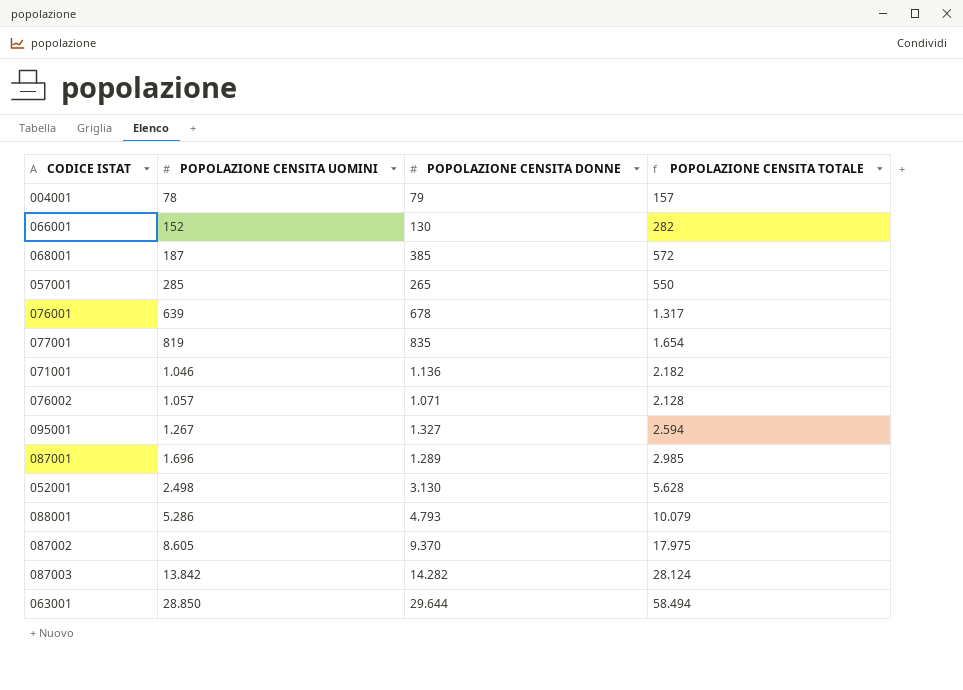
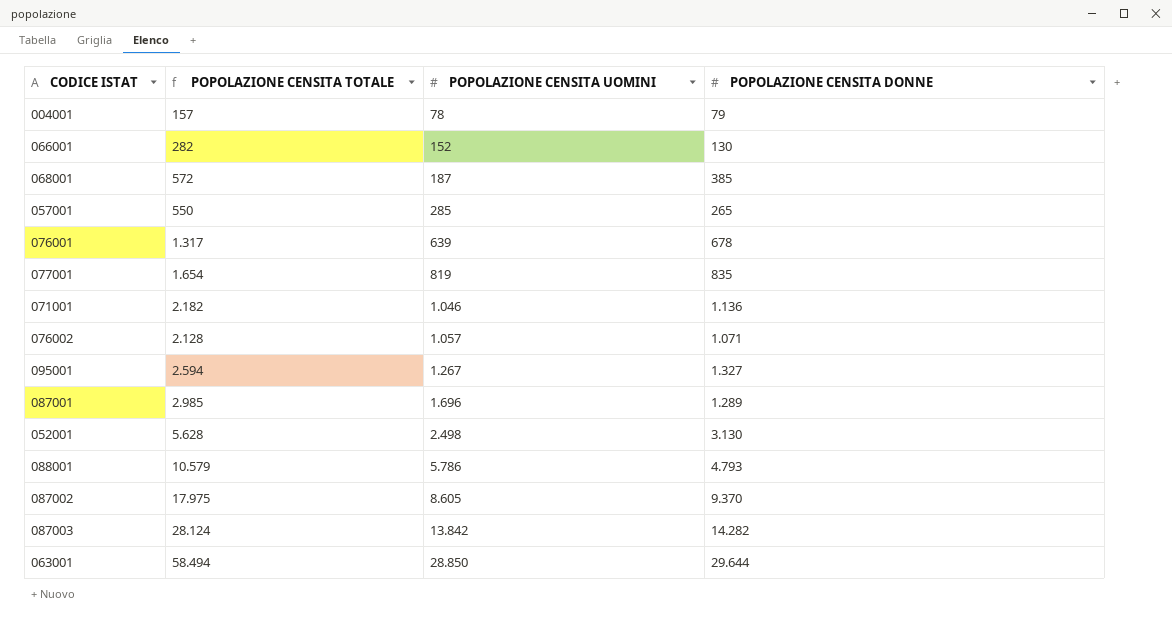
column POPOLAZIONE CENSITA TOTALE | position: 4 -> 2
088001 | POPOLAZIONE CENSITA TOTALE: 10.079 -> 10.579
088001 | POPOLAZIONE CENSITA UOMINI: 5.286 -> 5.786

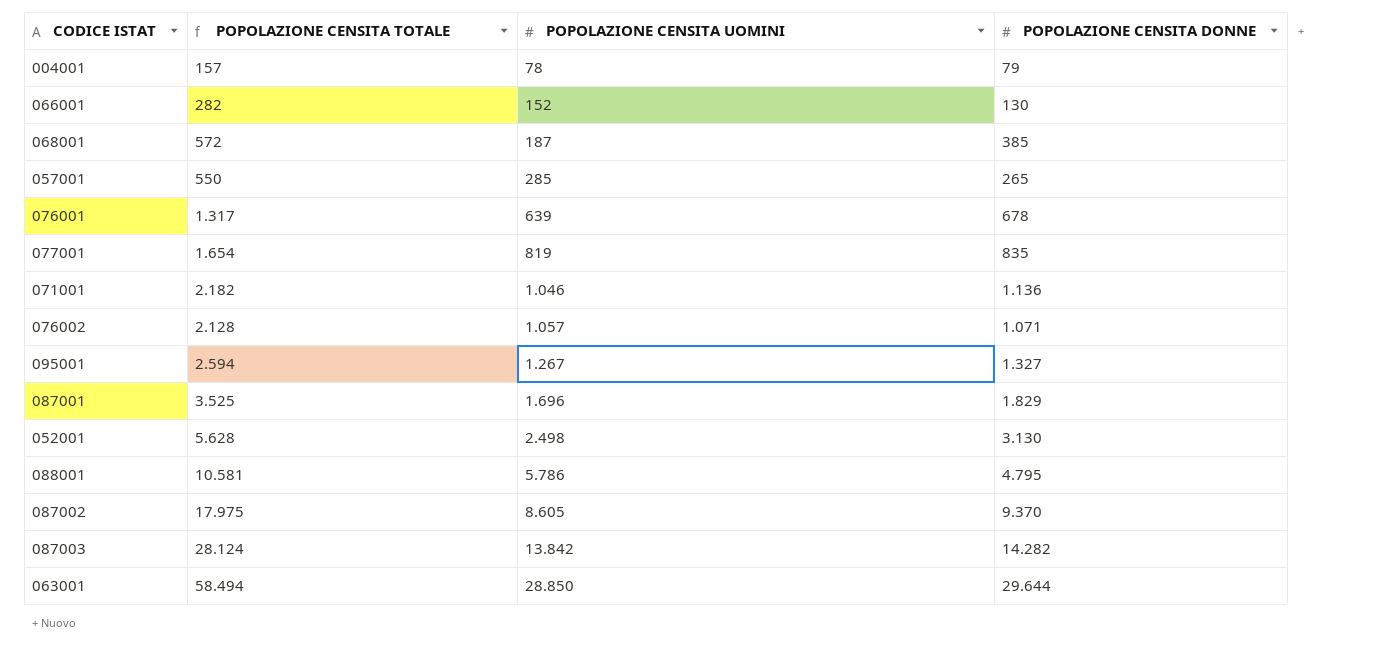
087001 | POPOLAZIONE CENSITA TOTALE: 2.985 -> 3.525
087001 | POPOLAZIONE CENSITA DONNE: 1.289 -> 1.829
088001 | POPOLAZIONE CENSITA TOTALE: 10.579 -> 10.581
088001 | POPOLAZIONE CENSITA DONNE: 4.793 -> 4.795

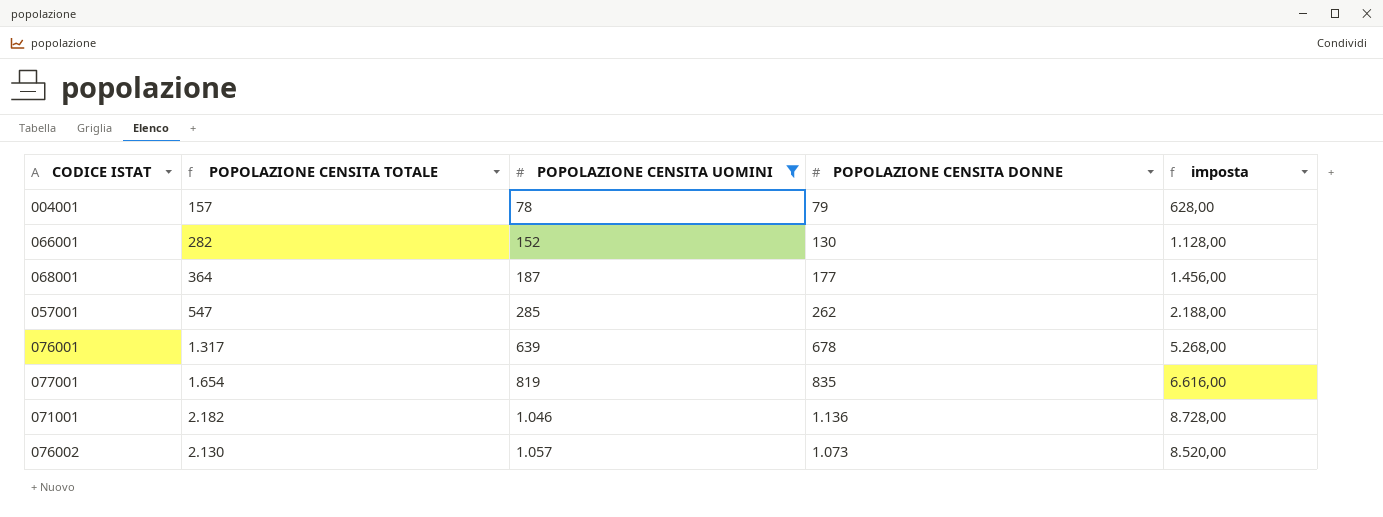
filter: none -> POPOLAZIONE CENSITA UOMINI <= 1.057
column imposta | formula: none -> [POPOLAZIONE CENSITA TOTALE] * 4
068001 | POPOLAZIONE CENSITA TOTALE: 572 -> 364
068001 | POPOLAZIONE CENSITA DONNE: 385 -> 177
057001 | POPOLAZIONE CENSITA TOTALE: 550 -> 547
057001 | POPOLAZIONE CENSITA DONNE: 265 -> 262
076002 | POPOLAZIONE CENSITA TOTALE: 2.128 -> 2.130
076002 | POPOLAZIONE CENSITA DONNE: 1.071 -> 1.073

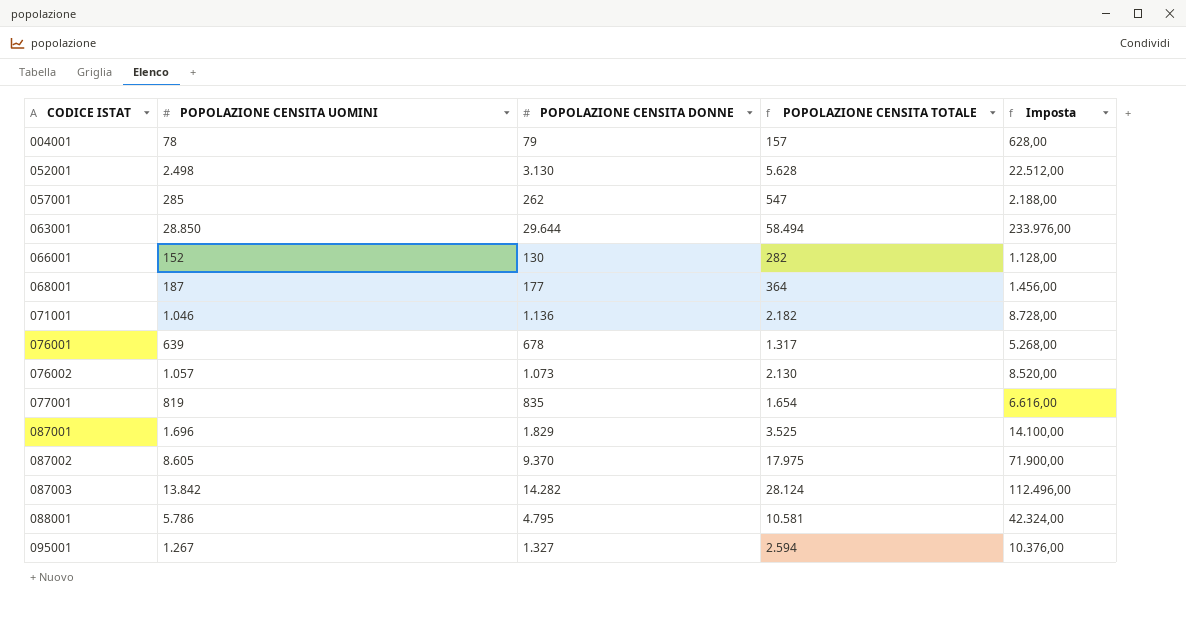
filter: POPOLAZIONE CENSITA UOMINI <= 1.057 -> none
row order: POPOLAZIONE CENSITA UOMINI ascending -> CODICE ISTAT ascending
column POPOLAZIONE CENSITA TOTALE | position: 2 -> 4
column name: imposta -> Imposta

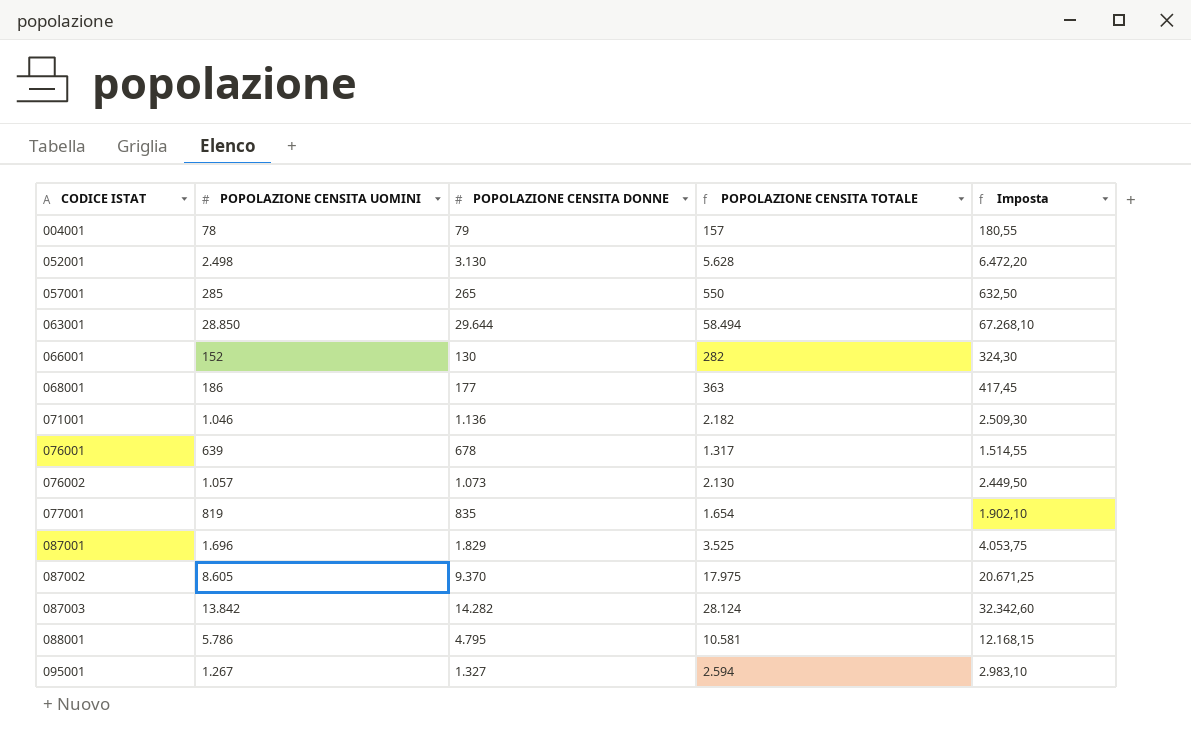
column Imposta | formula: [POPOLAZIONE CENSITA TOTALE] * 4 -> [POPOLAZIONE CENSITA TOTALE] * 1,15
057001 | POPOLAZIONE CENSITA DONNE: 262 -> 265
057001 | POPOLAZIONE CENSITA TOTALE: 547 -> 550
068001 | POPOLAZIONE CENSITA UOMINI: 187 -> 186
068001 | POPOLAZIONE CENSITA TOTALE: 364 -> 363

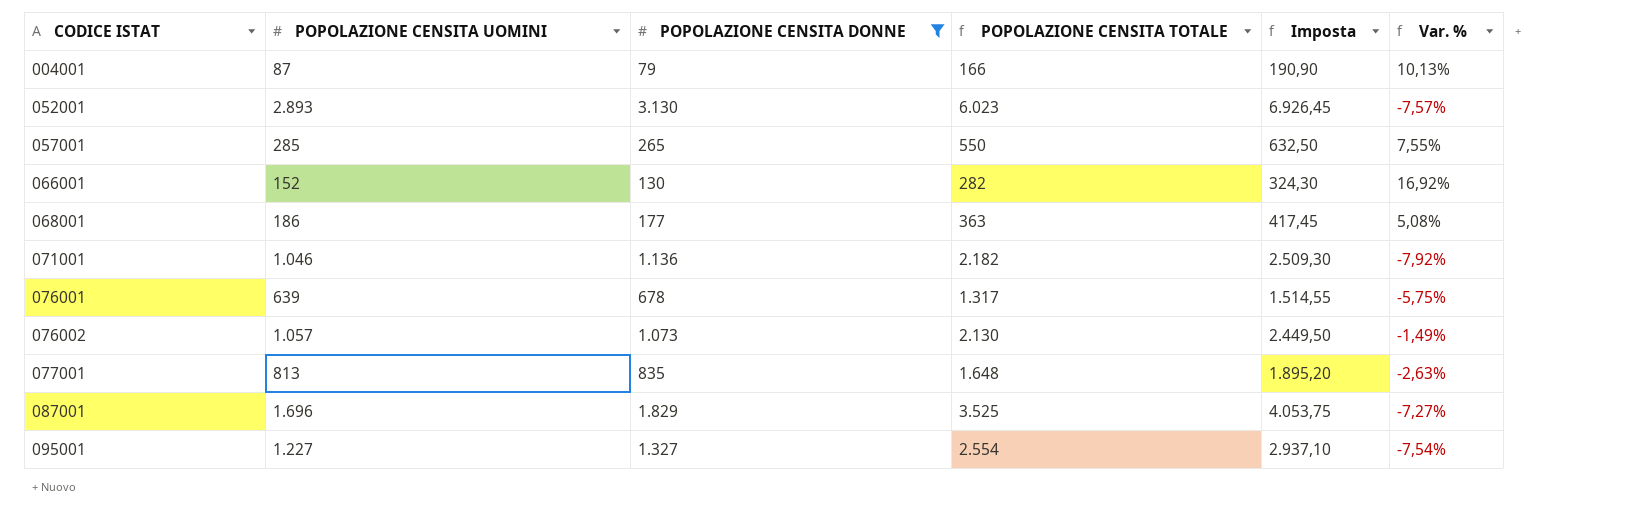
filter: none -> POPOLAZIONE CENSITA DONNE <= 3.130
column Var. % | formula: none -> ([POPOLAZIONE CENSITA UOMINI] - [POPOLAZIONE CENSITA DONNE]) / [POPOLAZIONE CENSITA DONNE]
004001 | POPOLAZIONE CENSITA UOMINI: 78 -> 87
004001 | POPOLAZIONE CENSITA TOTALE: 157 -> 166
004001 | Imposta: 180,55 -> 190,90
052001 | POPOLAZIONE CENSITA UOMINI: 2.498 -> 2.893
052001 | POPOLAZIONE CENSITA TOTALE: 5.628 -> 6.023
052001 | Imposta: 6.472,20 -> 6.926,45
077001 | POPOLAZIONE CENSITA UOMINI: 819 -> 813
077001 | POPOLAZIONE CENSITA TOTALE: 1.654 -> 1.648
077001 | Imposta: 1.902,10 -> 1.895,20
095001 | POPOLAZIONE CENSITA UOMINI: 1.267 -> 1.227
095001 | POPOLAZIONE CENSITA TOTALE: 2.594 -> 2.554
095001 | Imposta: 2.983,10 -> 2.937,10

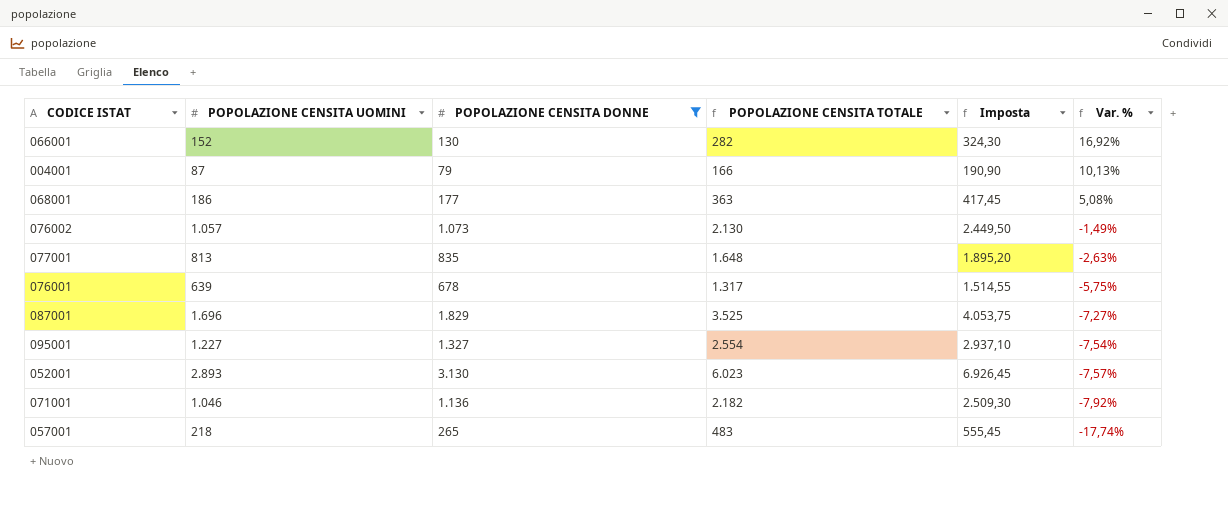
row order: CODICE ISTAT ascending -> Var. % descending
057001 | POPOLAZIONE CENSITA UOMINI: 285 -> 218
057001 | POPOLAZIONE CENSITA TOTALE: 550 -> 483
057001 | Imposta: 632,50 -> 555,45
057001 | Var. %: 7,55% -> -17,74%

